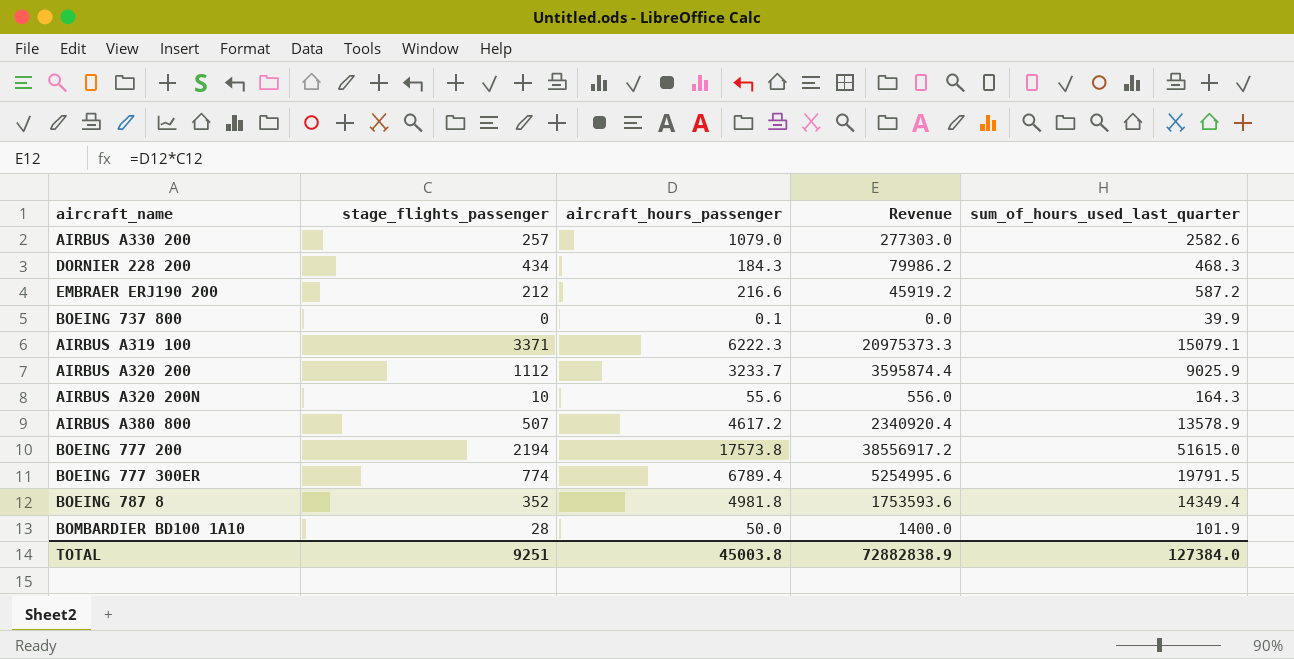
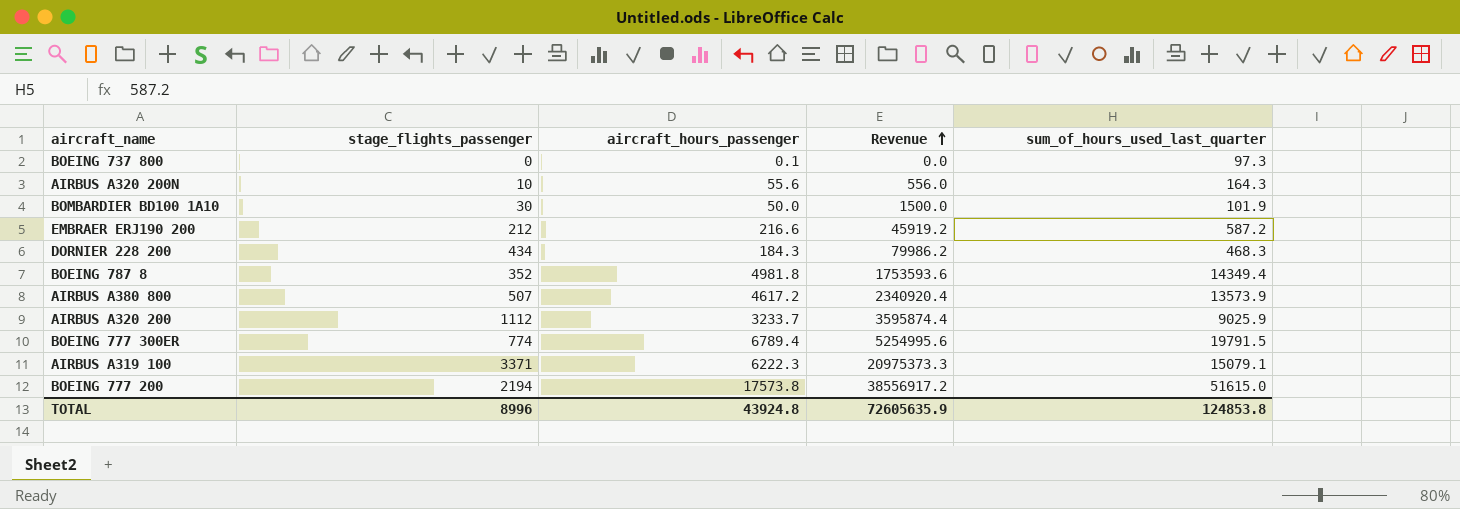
row order: none -> Revenue ascending
row AIRBUS A330 200: 257 | 1079.0 | 277303.0 | 2582.6 -> none
BOEING 737 800 | sum_of_hours_used_last_quarter: 39.9 -> 97.3
BOMBARDIER BD100 1A10 | stage_flights_passenger: 28 -> 30
BOMBARDIER BD100 1A10 | Revenue: 1400.0 -> 1500.0
AIRBUS A380 800 | sum_of_hours_used_last_quarter: 13578.9 -> 13573.9
TOTAL | stage_flights_passenger: 9251 -> 8996
TOTAL | aircraft_hours_passenger: 45003.8 -> 43924.8
TOTAL | Revenue: 72882838.9 -> 72605635.9
TOTAL | sum_of_hours_used_last_quarter: 127384.0 -> 124853.8

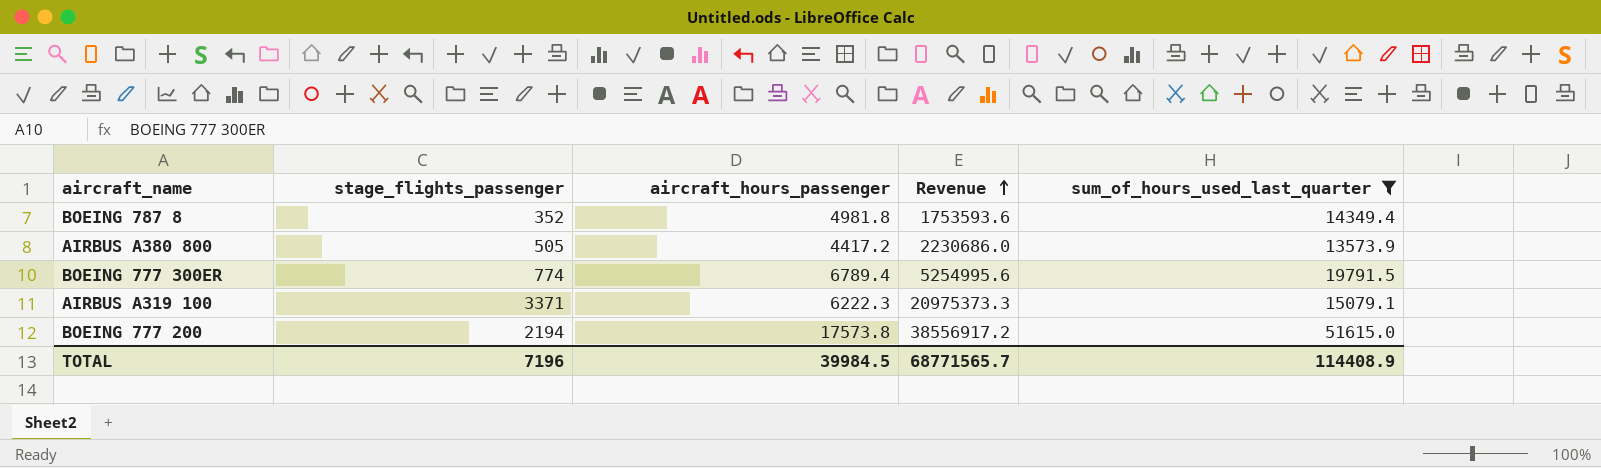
filter: none -> sum_of_hours_used_last_quarter >= 13573.9
AIRBUS A380 800 | stage_flights_passenger: 507 -> 505
AIRBUS A380 800 | aircraft_hours_passenger: 4617.2 -> 4417.2
AIRBUS A380 800 | Revenue: 2340920.4 -> 2230686.0
TOTAL | stage_flights_passenger: 8996 -> 7196
TOTAL | aircraft_hours_passenger: 43924.8 -> 39984.5
TOTAL | Revenue: 72605635.9 -> 68771565.7
TOTAL | sum_of_hours_used_last_quarter: 124853.8 -> 114408.9

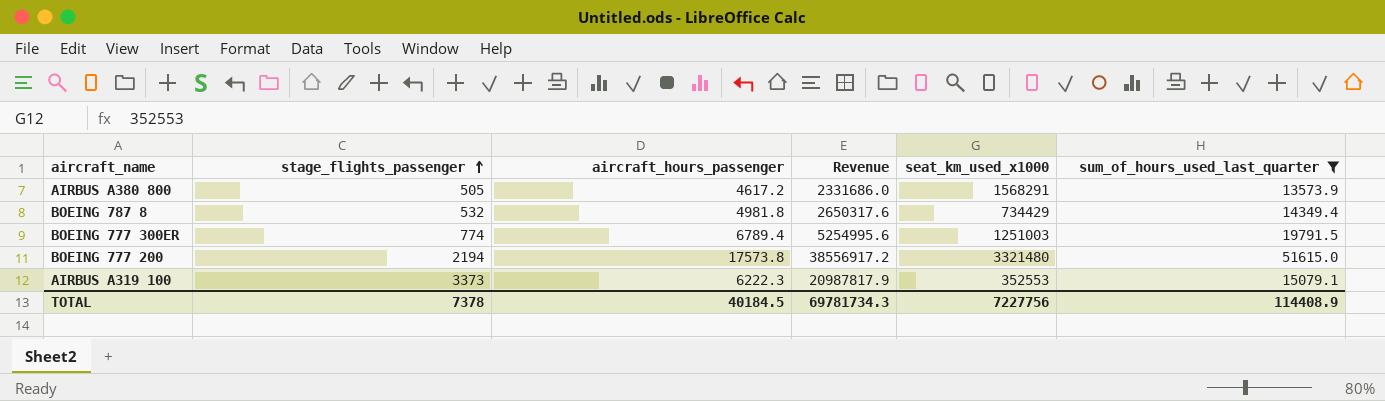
row order: Revenue ascending -> stage_flights_passenger ascending
column seat_km_used_x1000 | position: none -> 5
AIRBUS A380 800 | aircraft_hours_passenger: 4417.2 -> 4617.2
AIRBUS A380 800 | Revenue: 2230686.0 -> 2331686.0
BOEING 787 8 | stage_flights_passenger: 352 -> 532
BOEING 787 8 | Revenue: 1753593.6 -> 2650317.6
AIRBUS A319 100 | stage_flights_passenger: 3371 -> 3373
AIRBUS A319 100 | Revenue: 20975373.3 -> 20987817.9
TOTAL | stage_flights_passenger: 7196 -> 7378
TOTAL | aircraft_hours_passenger: 39984.5 -> 40184.5
TOTAL | Revenue: 68771565.7 -> 69781734.3

